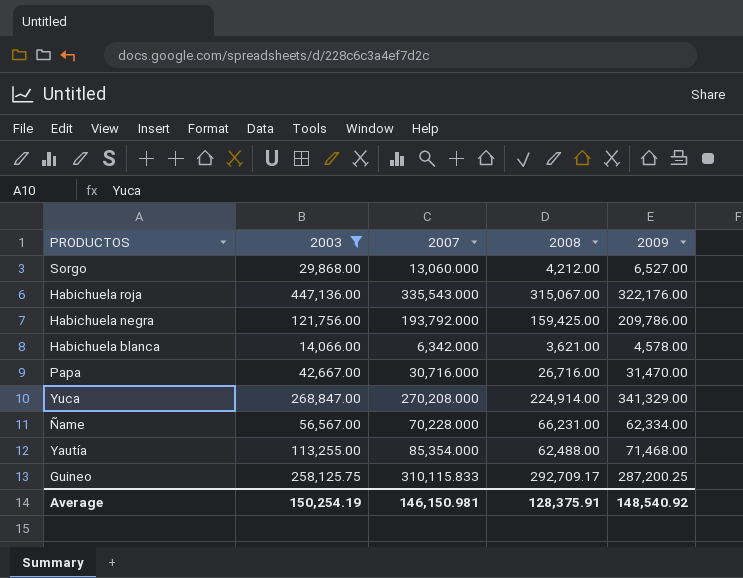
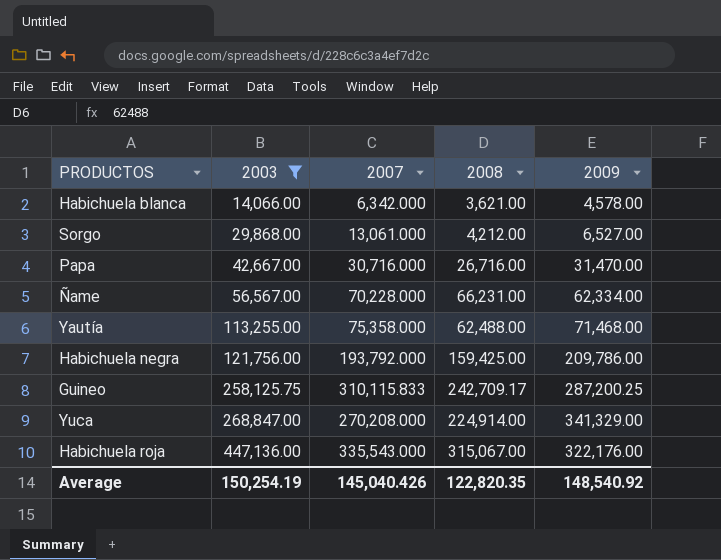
row order: none -> 2003 ascending
Sorgo | 2007: 13,060.000 -> 13,061.000
Yautía | 2007: 85,354.000 -> 75,358.000
Guineo | 2008: 292,709.17 -> 242,709.17
Average | 2007: 146,150.981 -> 145,040.426
Average | 2008: 128,375.91 -> 122,820.35

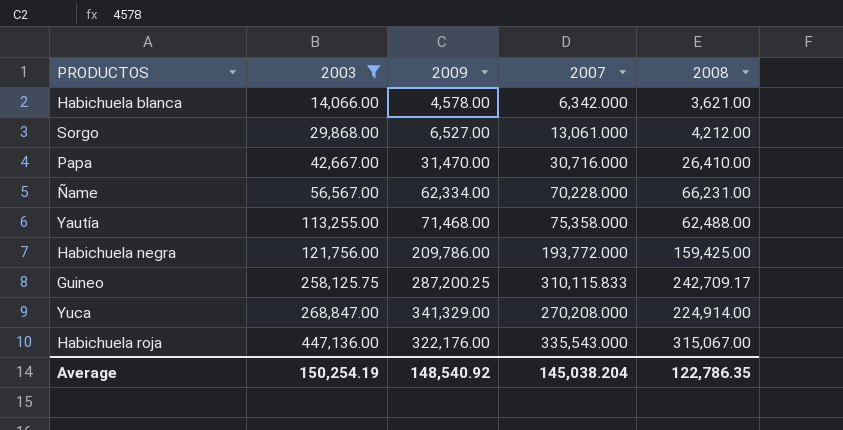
column 2009 | position: 5 -> 3
Papa | 2008: 26,716.00 -> 26,410.00
Habichuela negra | 2007: 193,792.000 -> 193,772.000
Average | 2007: 145,040.426 -> 145,038.204
Average | 2008: 122,820.35 -> 122,786.35

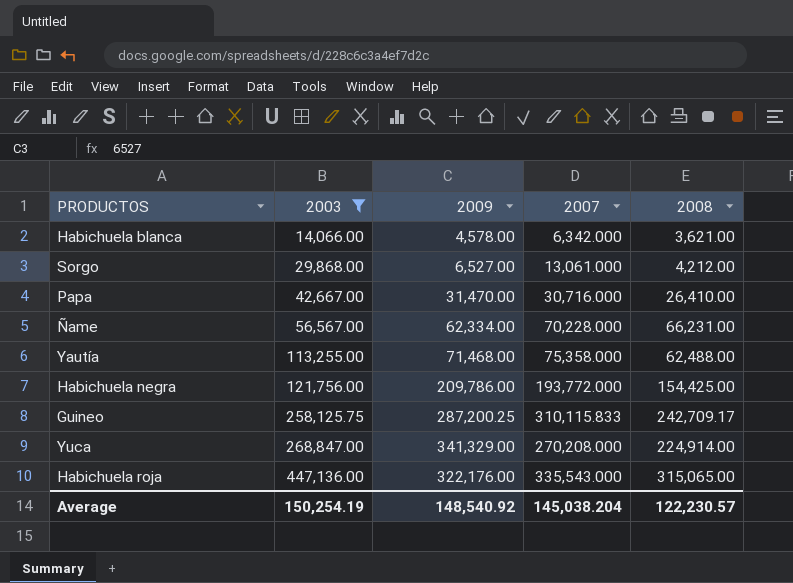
Habichuela negra | 2008: 159,425.00 -> 154,425.00
Habichuela roja | 2008: 315,067.00 -> 315,065.00
Average | 2008: 122,786.35 -> 122,230.57

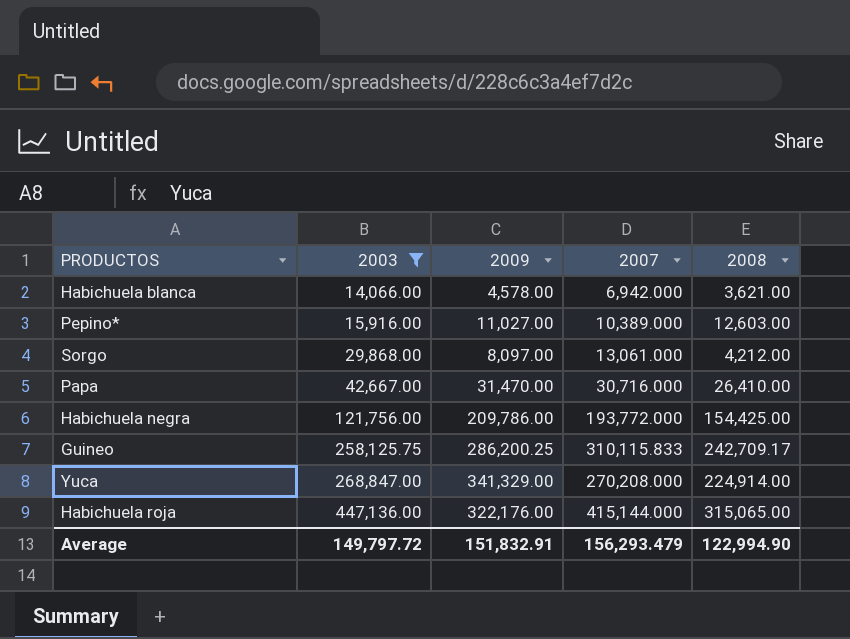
row Ñame: 56,567.00 | 62,334.00 | 70,228.000 | 66,231.00 -> none
row Yautía: 113,255.00 | 71,468.00 | 75,358.000 | 62,488.00 -> none
Habichuela blanca | 2007: 6,342.000 -> 6,942.000
row Pepino*: none -> 15,916.00 | 11,027.00 | 10,389.000 | 12,603.00
Sorgo | 2009: 6,527.00 -> 8,097.00
Guineo | 2009: 287,200.25 -> 286,200.25
Habichuela roja | 2007: 335,543.000 -> 415,144.000
Average | 2003: 150,254.19 -> 149,797.72
Average | 2009: 148,540.92 -> 151,832.91
Average | 2007: 145,038.204 -> 156,293.479
Average | 2008: 122,230.57 -> 122,994.90

